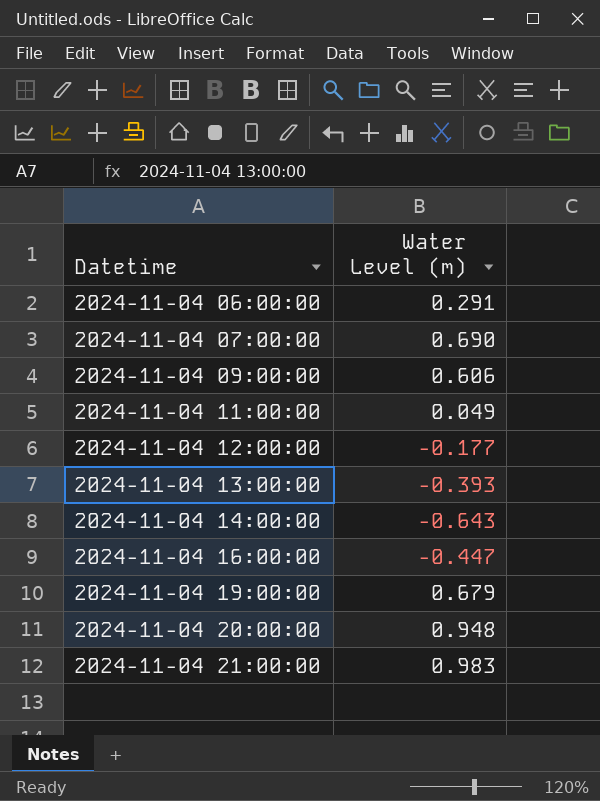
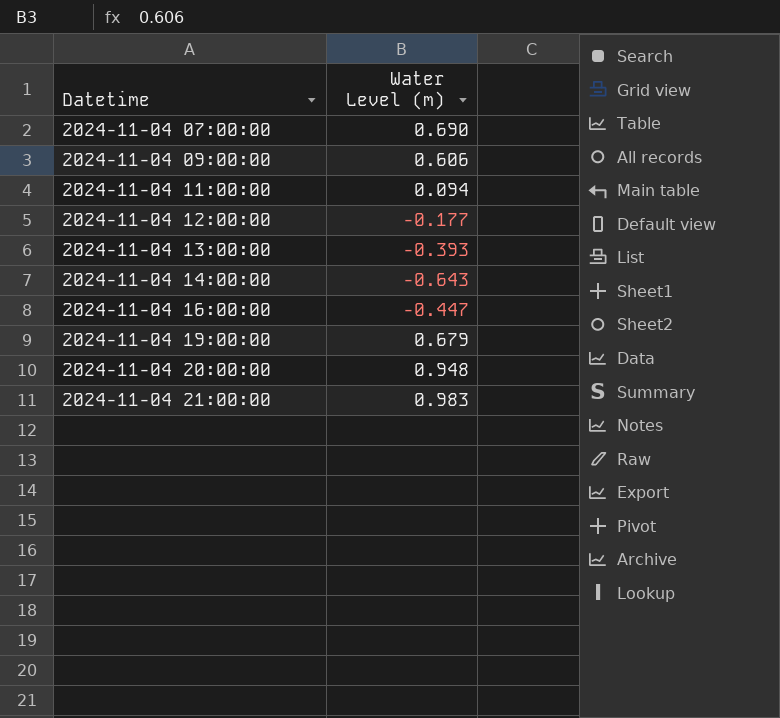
row 2024-11-04 06:00:00: 0.291 -> none
2024-11-04 11:00:00 | Water Level (m): 0.049 -> 0.094

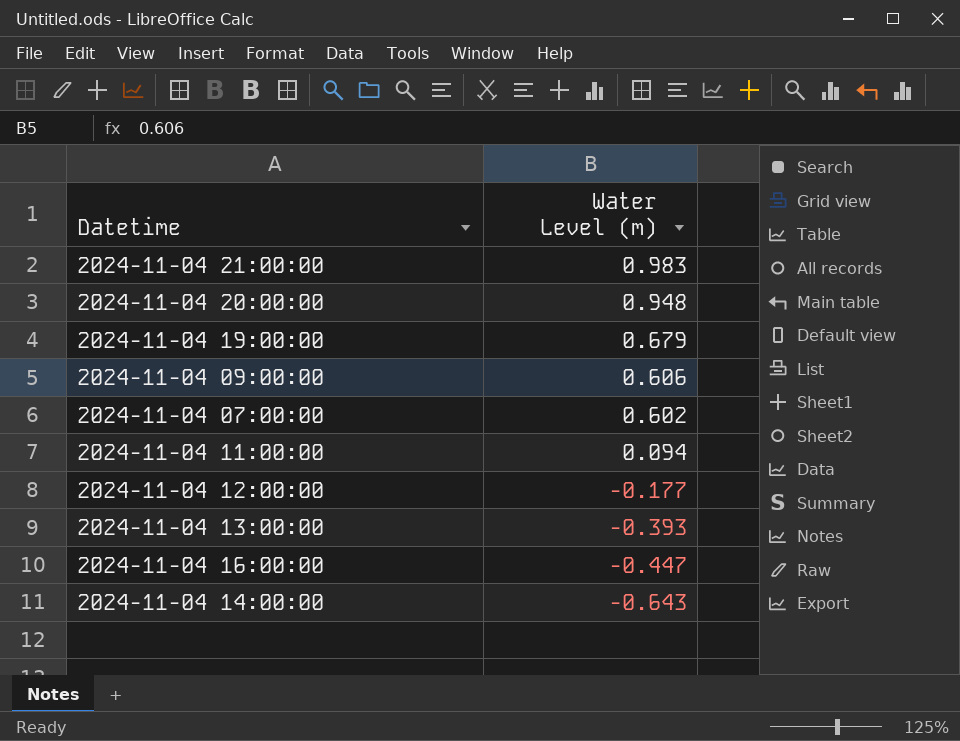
row order: Datetime ascending -> Water Level (m) descending
2024-11-04 07:00:00 | Water Level (m): 0.690 -> 0.602

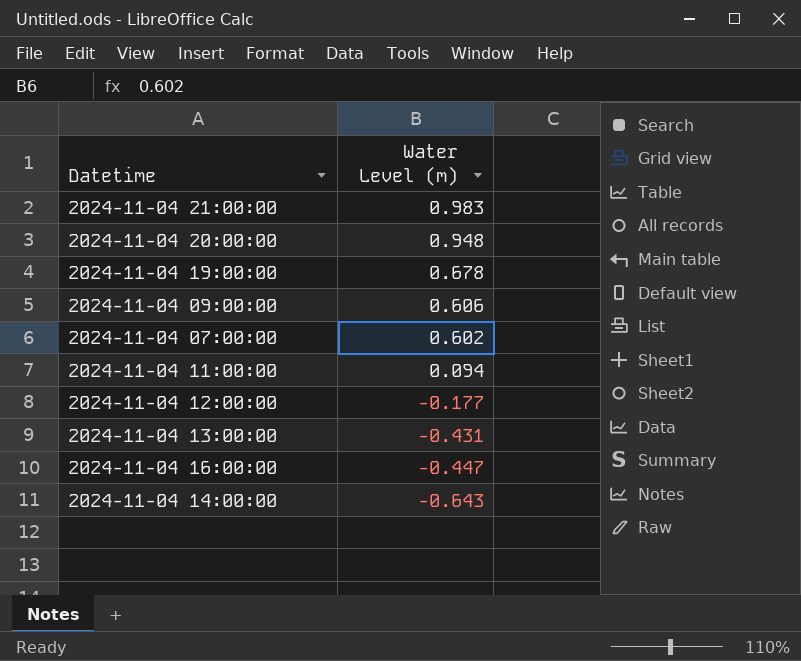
2024-11-04 19:00:00 | Water Level (m): 0.679 -> 0.678
2024-11-04 13:00:00 | Water Level (m): -0.393 -> -0.431

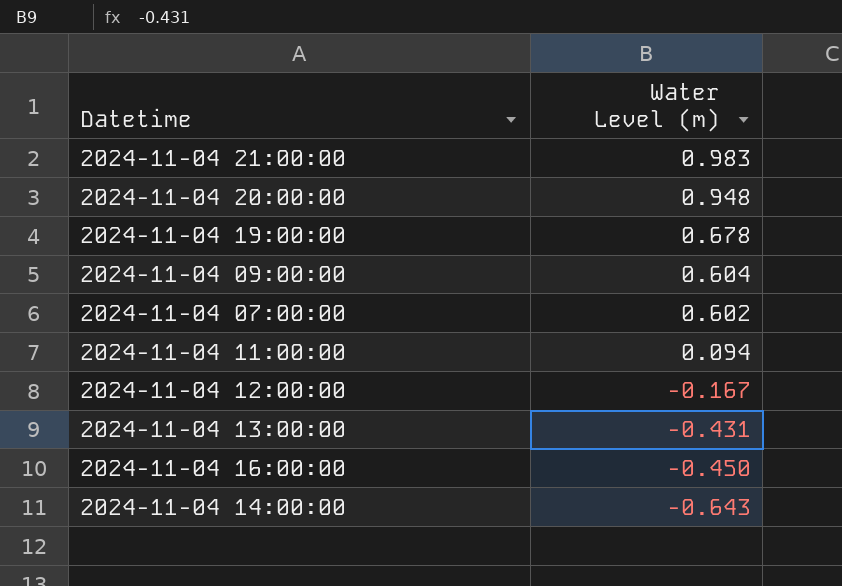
2024-11-04 09:00:00 | Water Level (m): 0.606 -> 0.604
2024-11-04 12:00:00 | Water Level (m): -0.177 -> -0.167
2024-11-04 16:00:00 | Water Level (m): -0.447 -> -0.450

